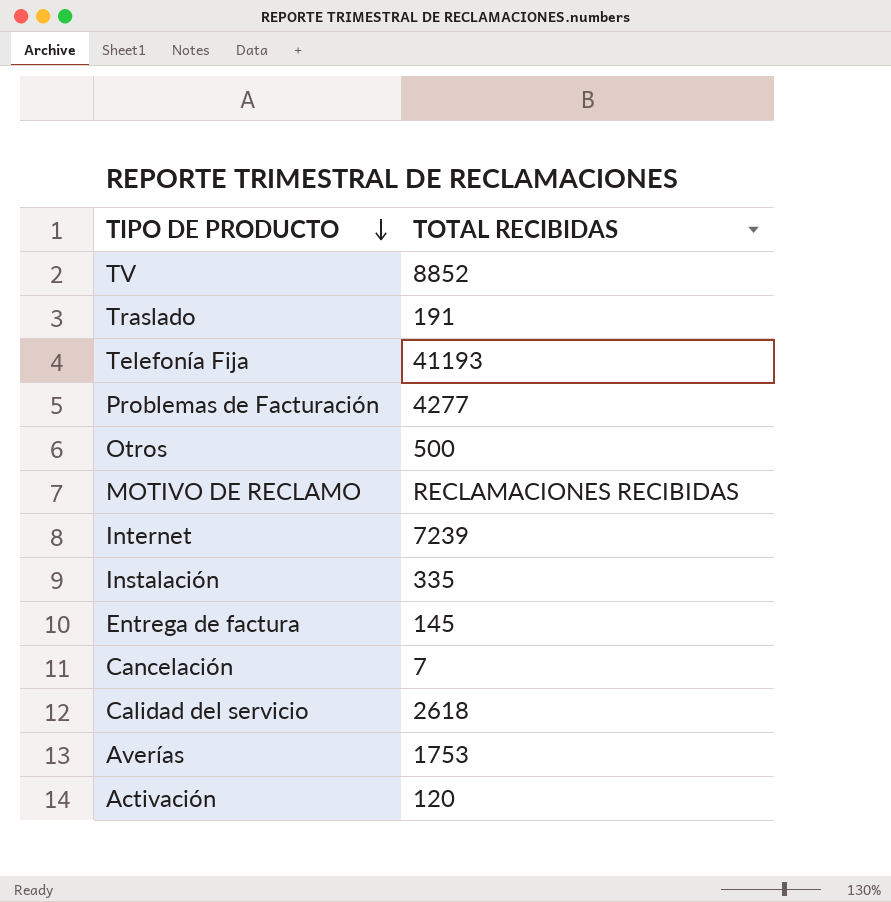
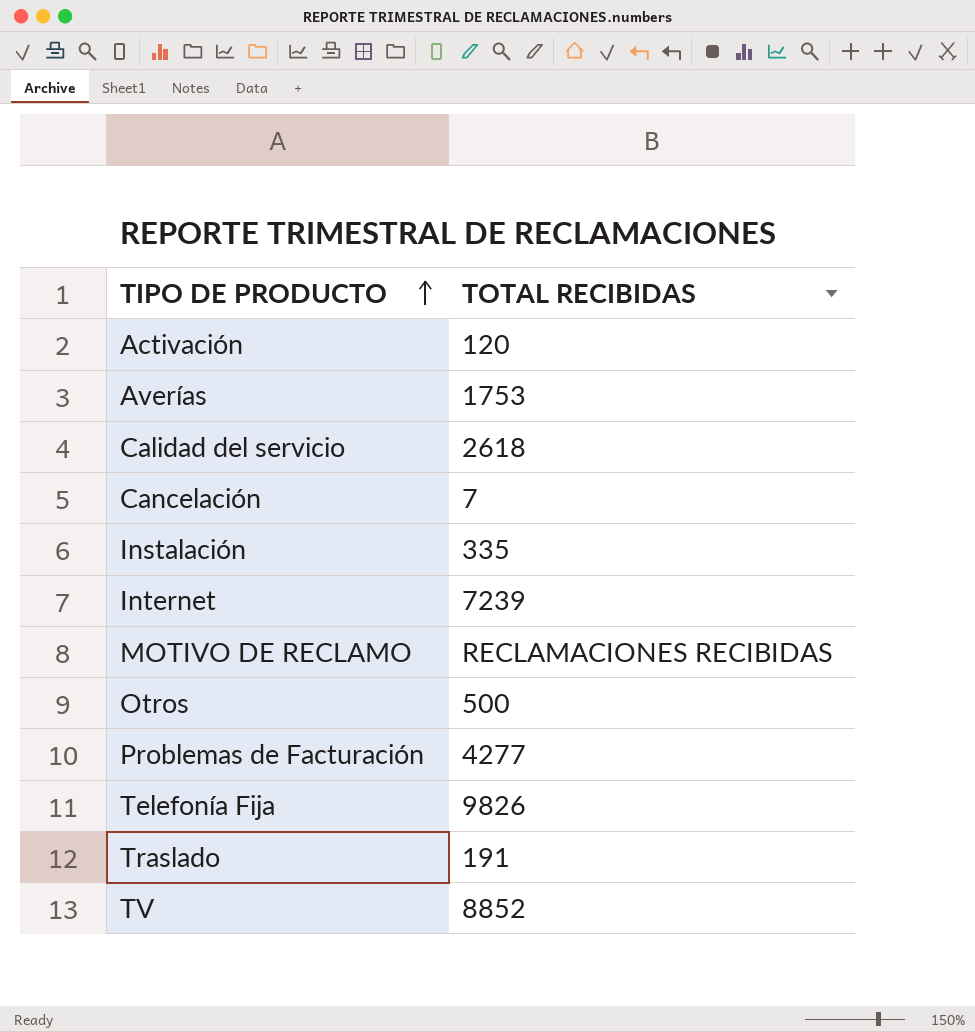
row order: TIPO DE PRODUCTO descending -> TIPO DE PRODUCTO ascending
row Entrega de factura: 145 -> none
Telefonía Fija | TOTAL RECIBIDAS: 41193 -> 9826

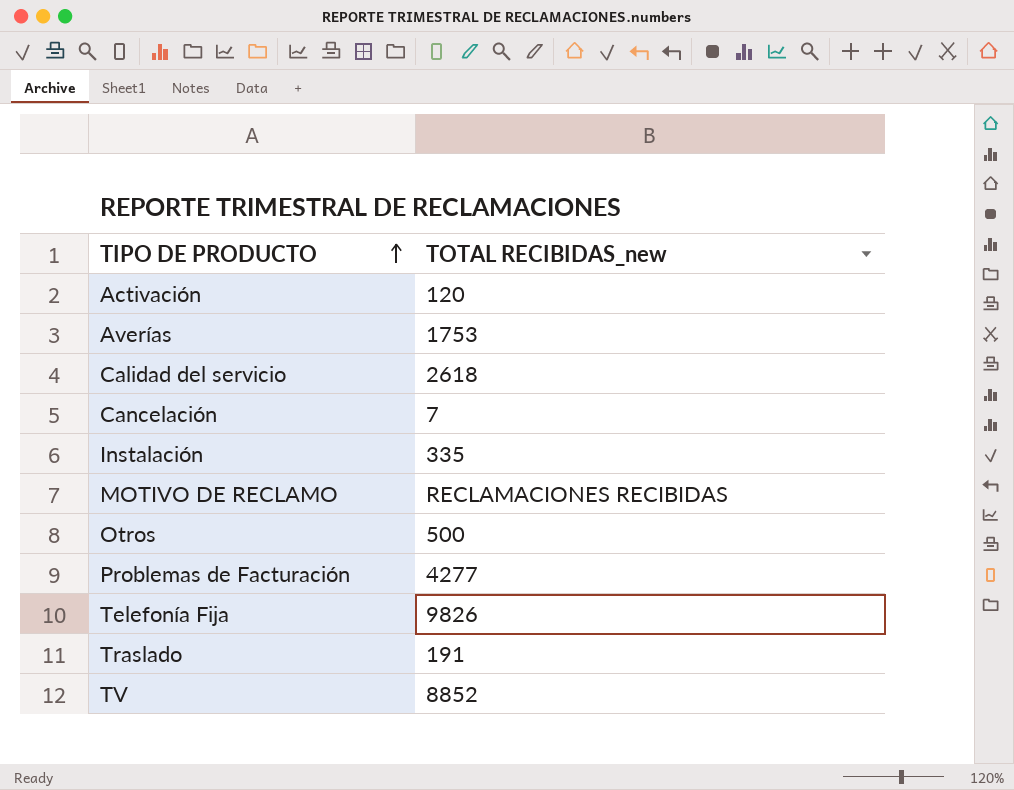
column name: TOTAL RECIBIDAS -> TOTAL RECIBIDAS_new
row Internet: 7239 -> none

